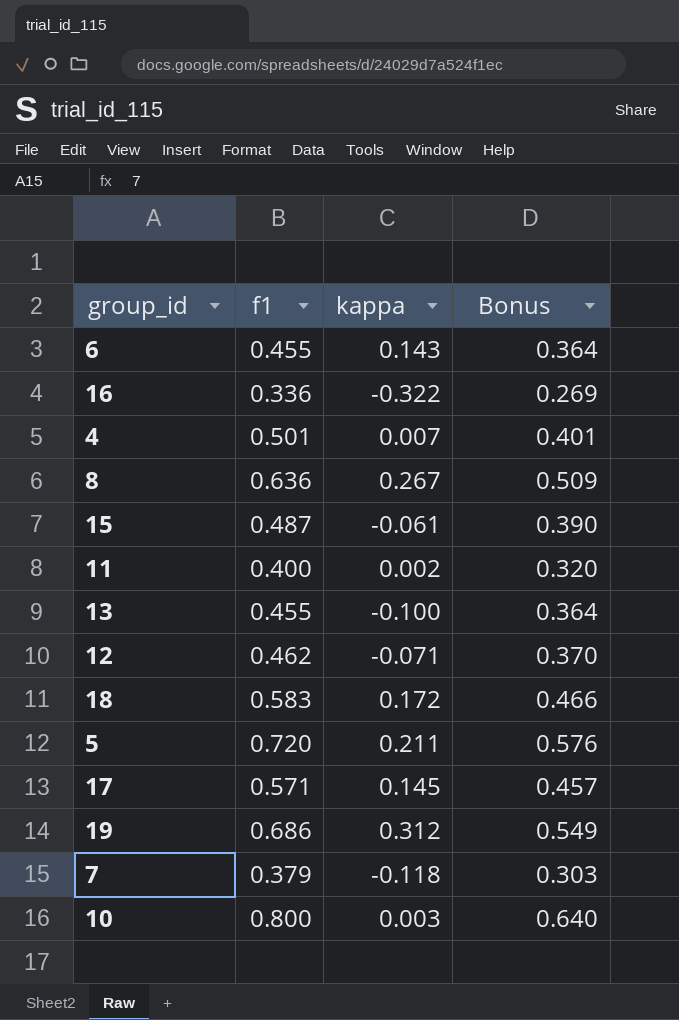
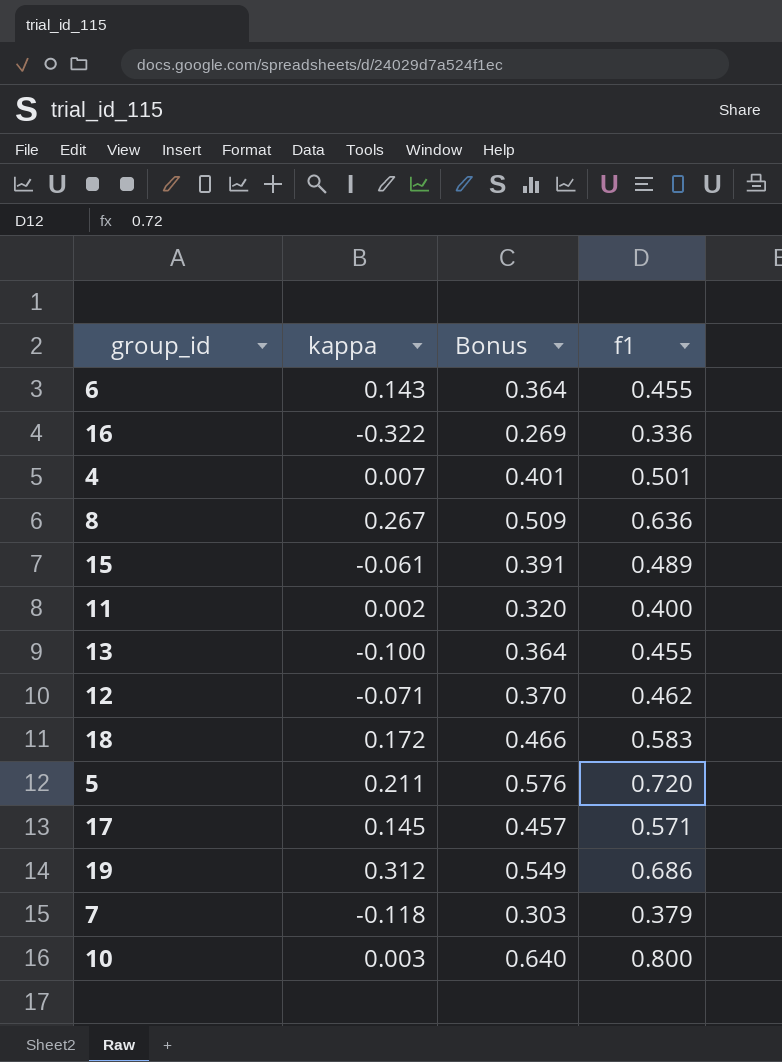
column f1 | position: 2 -> 4
15 | Bonus: 0.390 -> 0.391
15 | f1: 0.487 -> 0.489

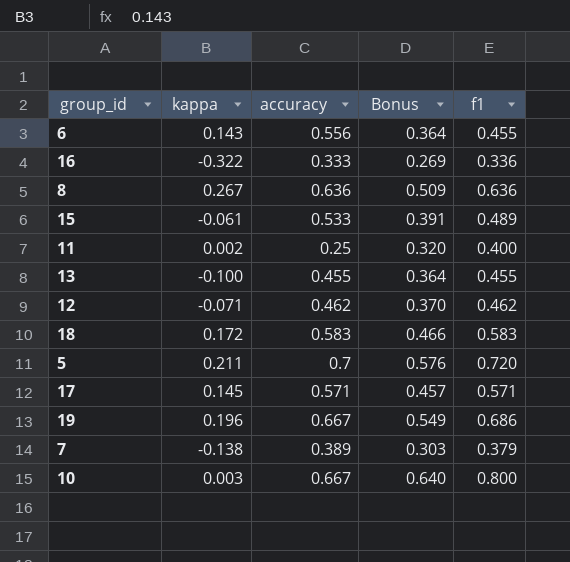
column accuracy | position: none -> 3
row 4: 0.007 | 0.401 | 0.501 -> none
19 | kappa: 0.312 -> 0.196
7 | kappa: -0.118 -> -0.138

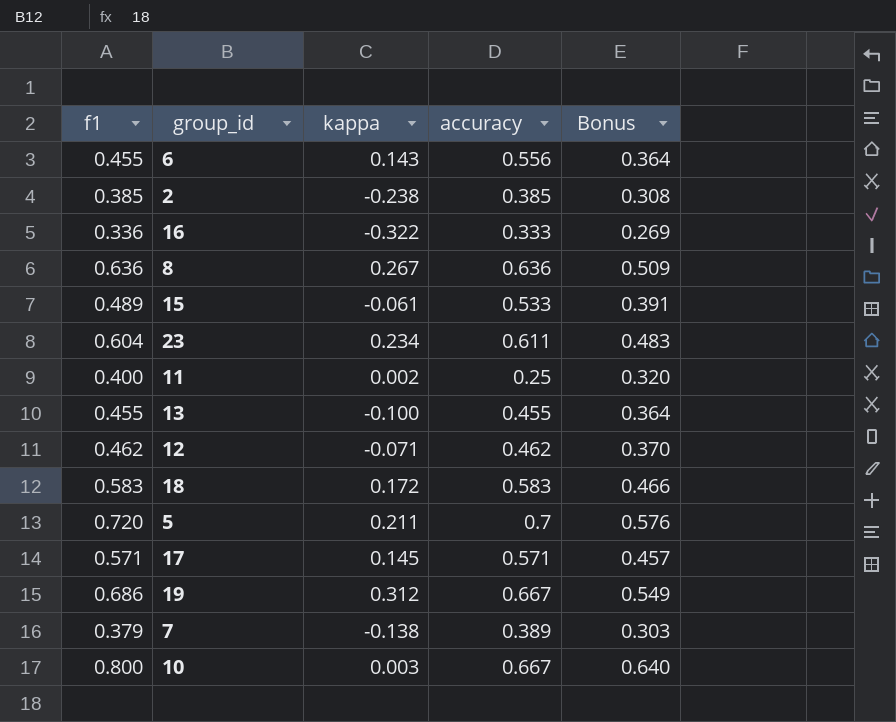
column f1 | position: 5 -> 1
row 2: none -> 0.385 | -0.238 | 0.385 | 0.308
row 23: none -> 0.604 | 0.234 | 0.611 | 0.483
19 | kappa: 0.196 -> 0.312

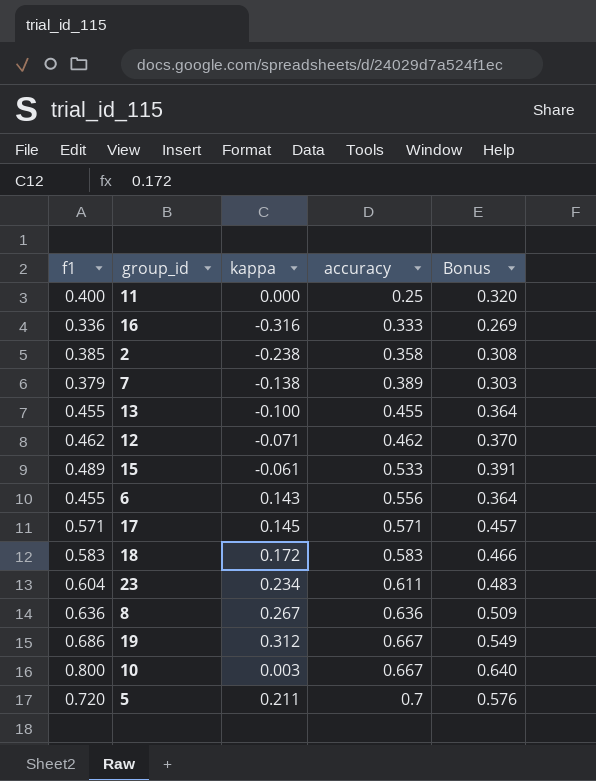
row order: none -> accuracy ascending
11 | kappa: 0.002 -> 0.000
16 | kappa: -0.322 -> -0.316
2 | accuracy: 0.385 -> 0.358

